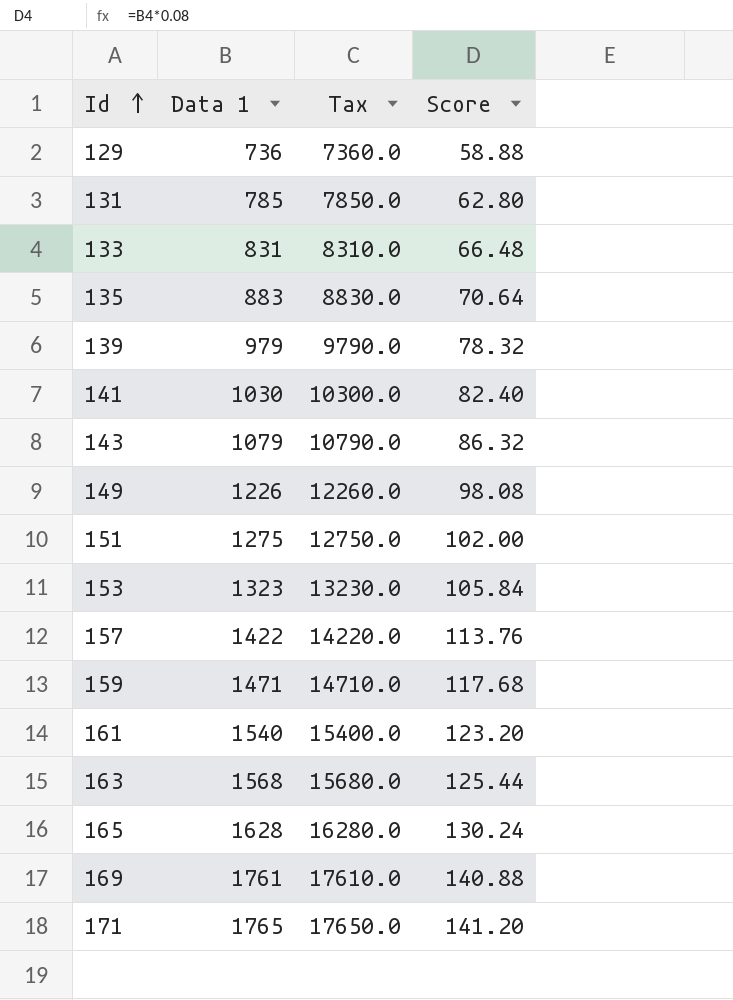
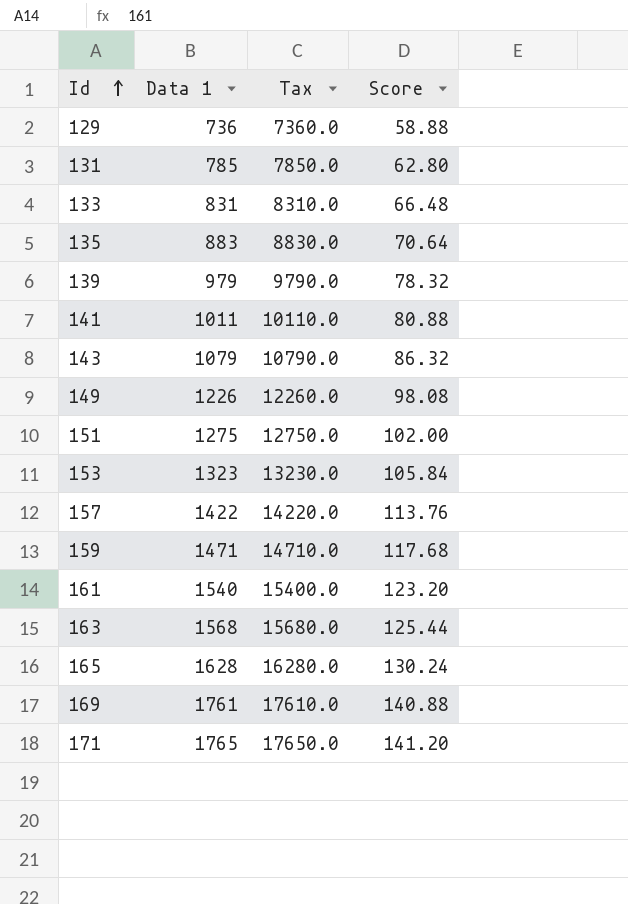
141 | Data 1: 1030 -> 1011
141 | Tax: 10300.0 -> 10110.0
141 | Score: 82.40 -> 80.88

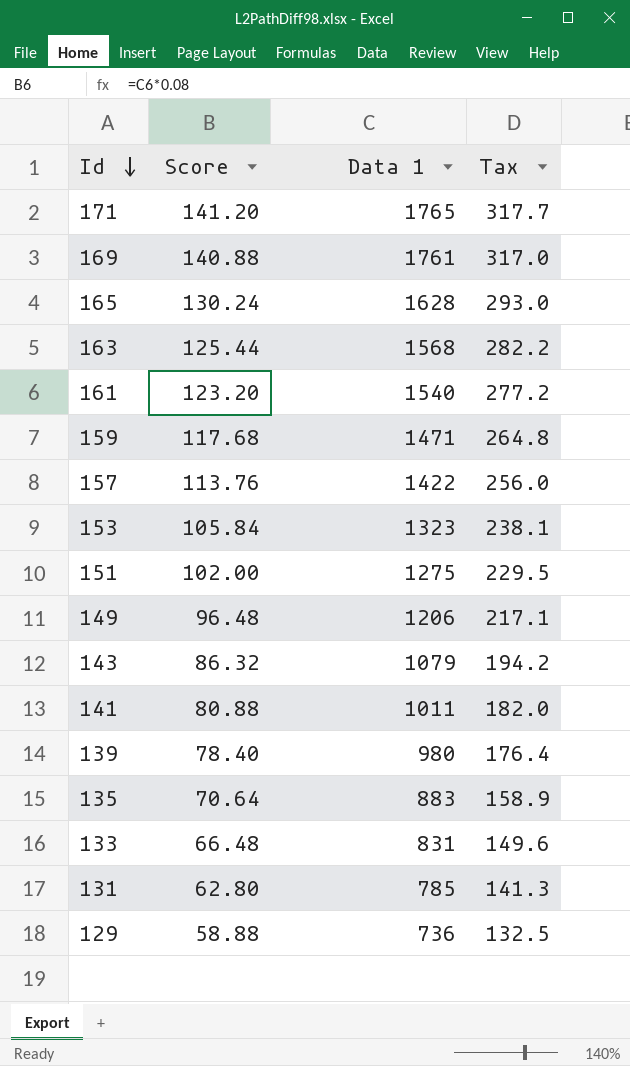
row order: Id ascending -> Id descending
column Score | position: 4 -> 2
column Tax | formula: [Data 1] * 10 -> [Data 1] * 0.18
149 | Score: 98.08 -> 96.48
149 | Data 1: 1226 -> 1206
139 | Score: 78.32 -> 78.40
139 | Data 1: 979 -> 980

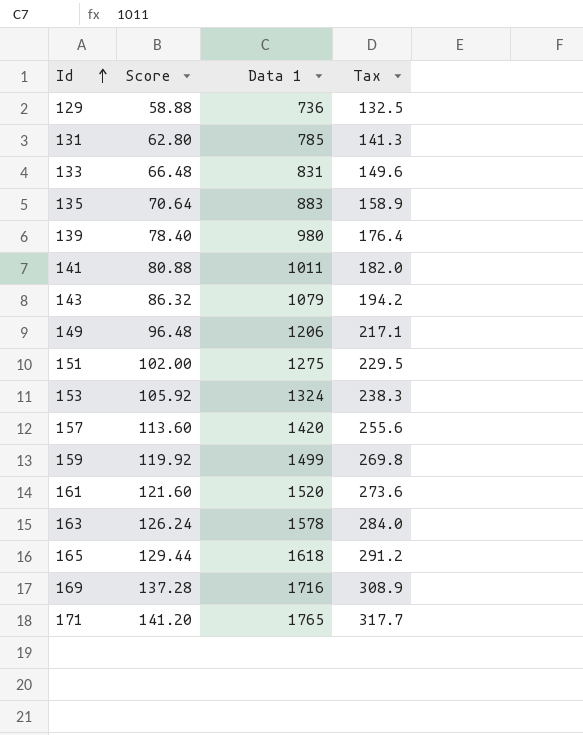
row order: Id descending -> Id ascending
153 | Score: 105.84 -> 105.92
153 | Data 1: 1323 -> 1324
153 | Tax: 238.1 -> 238.3
157 | Score: 113.76 -> 113.60
157 | Data 1: 1422 -> 1420
157 | Tax: 256.0 -> 255.6
159 | Score: 117.68 -> 119.92
159 | Data 1: 1471 -> 1499
159 | Tax: 264.8 -> 269.8
161 | Score: 123.20 -> 121.60
161 | Data 1: 1540 -> 1520
161 | Tax: 277.2 -> 273.6
163 | Score: 125.44 -> 126.24
163 | Data 1: 1568 -> 1578
163 | Tax: 282.2 -> 284.0
165 | Score: 130.24 -> 129.44
165 | Data 1: 1628 -> 1618
165 | Tax: 293.0 -> 291.2
169 | Score: 140.88 -> 137.28
169 | Data 1: 1761 -> 1716
169 | Tax: 317.0 -> 308.9

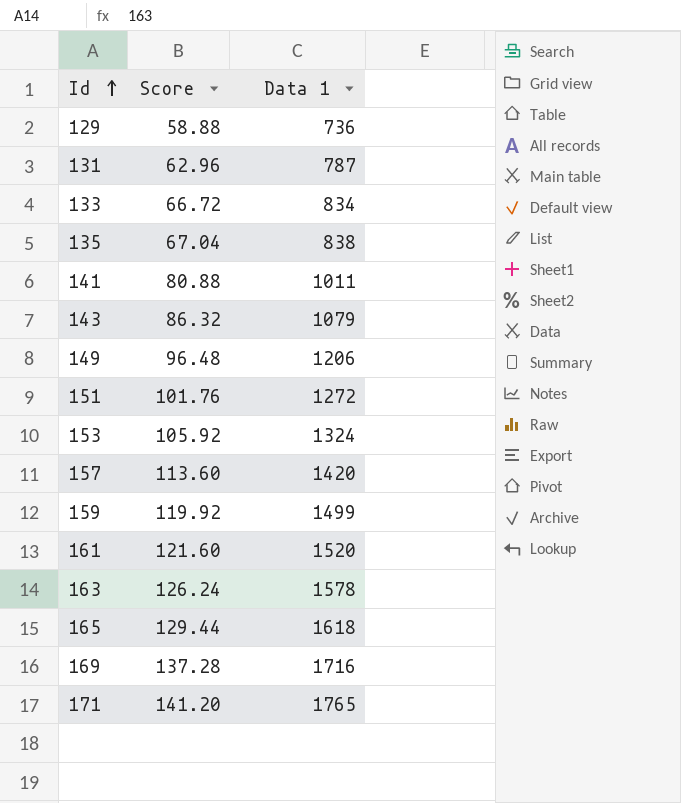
column Tax | formula: [Data 1] * 0.18 -> none
row 139: 78.40 | 980 | 176.4 -> none
131 | Score: 62.80 -> 62.96
131 | Data 1: 785 -> 787
133 | Score: 66.48 -> 66.72
133 | Data 1: 831 -> 834
135 | Score: 70.64 -> 67.04
135 | Data 1: 883 -> 838
151 | Score: 102.00 -> 101.76
151 | Data 1: 1275 -> 1272

